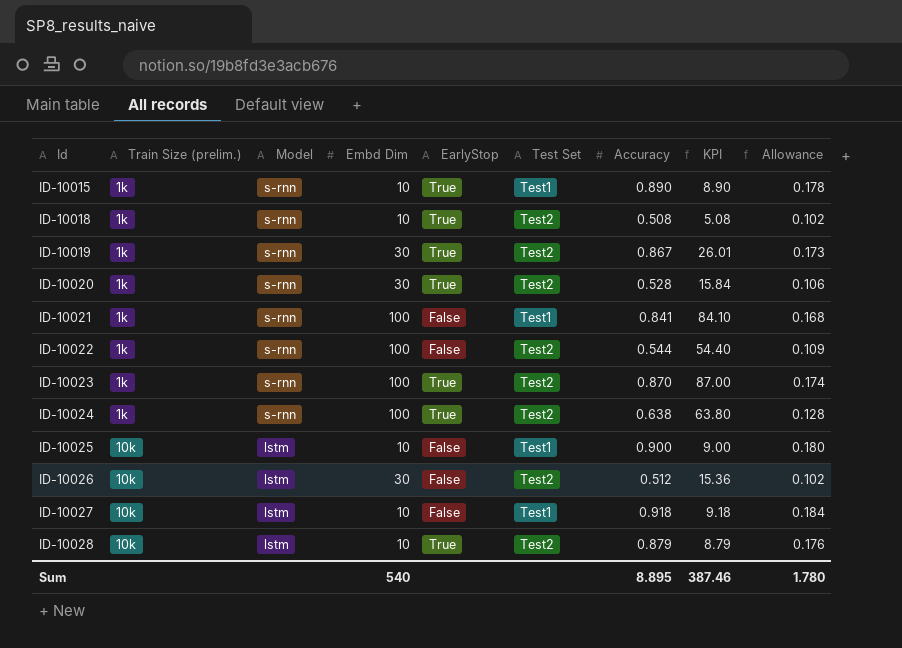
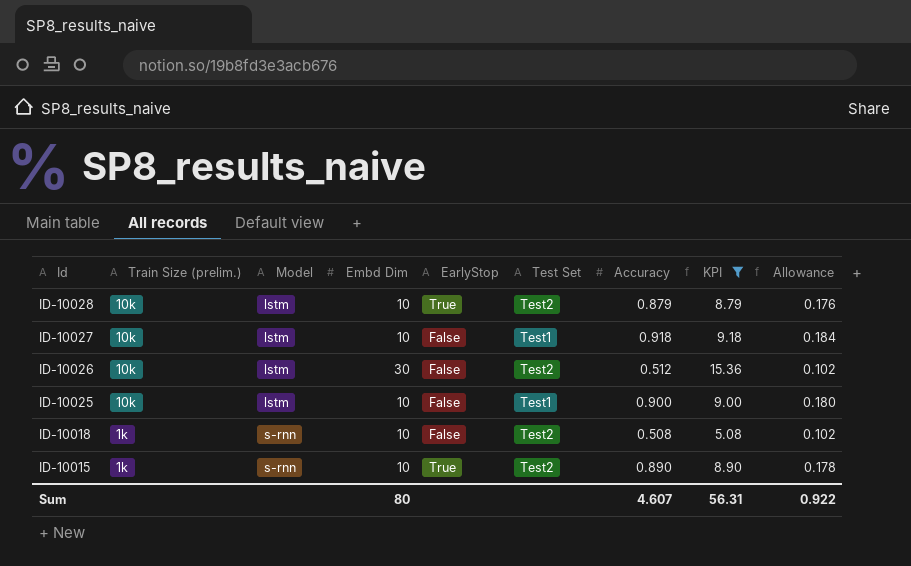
filter: none -> KPI <= 15.36
row order: Id ascending -> Id descending
ID-10018 | EarlyStop: True -> False
ID-10015 | Test Set: Test1 -> Test2
Sum | Embd Dim: 540 -> 80
Sum | Accuracy: 8.895 -> 4.607
Sum | KPI: 387.46 -> 56.31
Sum | Allowance: 1.780 -> 0.922

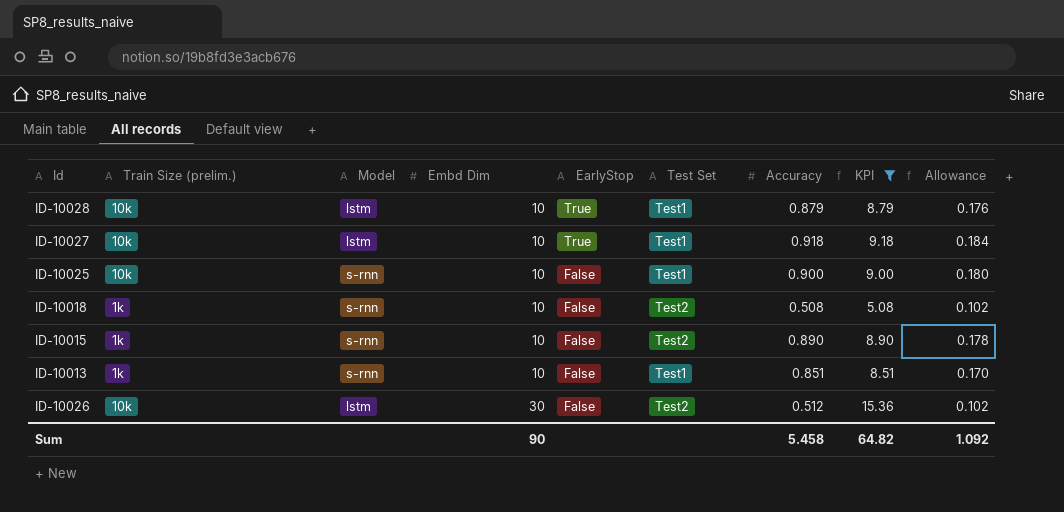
row order: Id descending -> Embd Dim ascending
ID-10028 | Test Set: Test2 -> Test1
ID-10027 | EarlyStop: False -> True
ID-10025 | Model: lstm -> s-rnn
ID-10015 | EarlyStop: True -> False
row ID-10013: none -> 1k | s-rnn | 10 | False | Test1 | 0.851 | 8.51 | 0.170
Sum | Embd Dim: 80 -> 90
Sum | Accuracy: 4.607 -> 5.458
Sum | KPI: 56.31 -> 64.82
Sum | Allowance: 0.922 -> 1.092

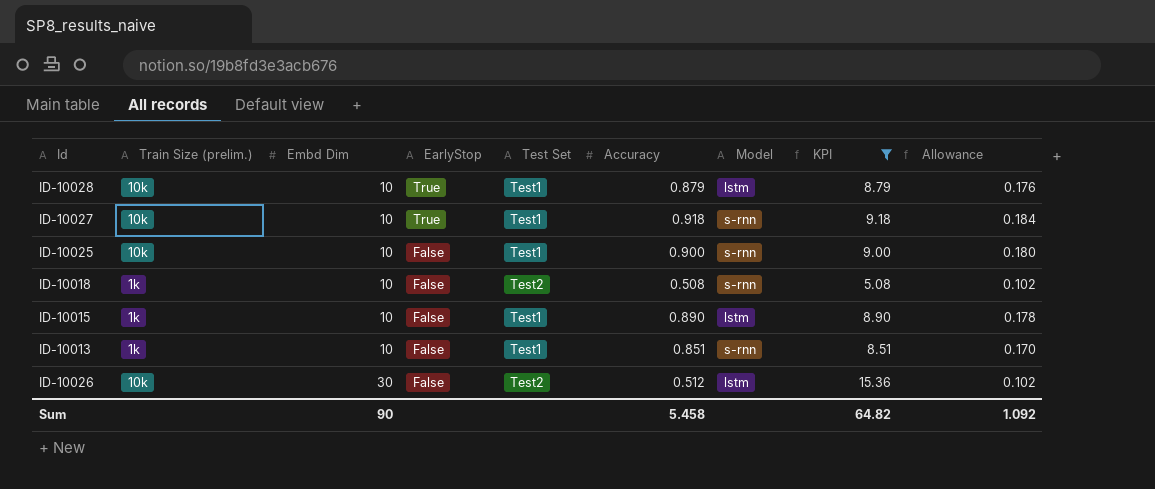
column Model | position: 3 -> 7
ID-10027 | Model: lstm -> s-rnn
ID-10015 | Test Set: Test2 -> Test1
ID-10015 | Model: s-rnn -> lstm

